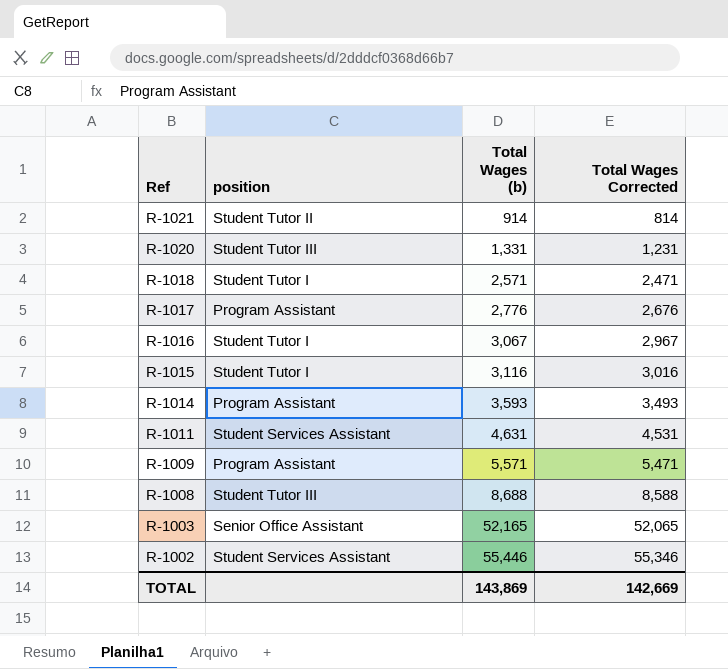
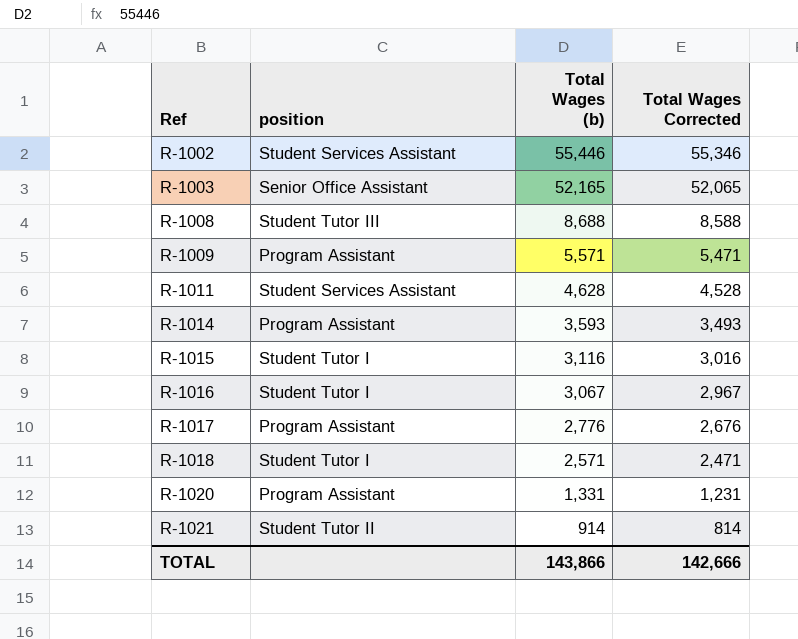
row order: Ref descending -> Ref ascending
R-1011 | Total Wages (b): 4,631 -> 4,628
R-1011 | Total Wages Corrected: 4,531 -> 4,528
R-1020 | position: Student Tutor III -> Program Assistant
TOTAL | Total Wages (b): 143,869 -> 143,866
TOTAL | Total Wages Corrected: 142,669 -> 142,666

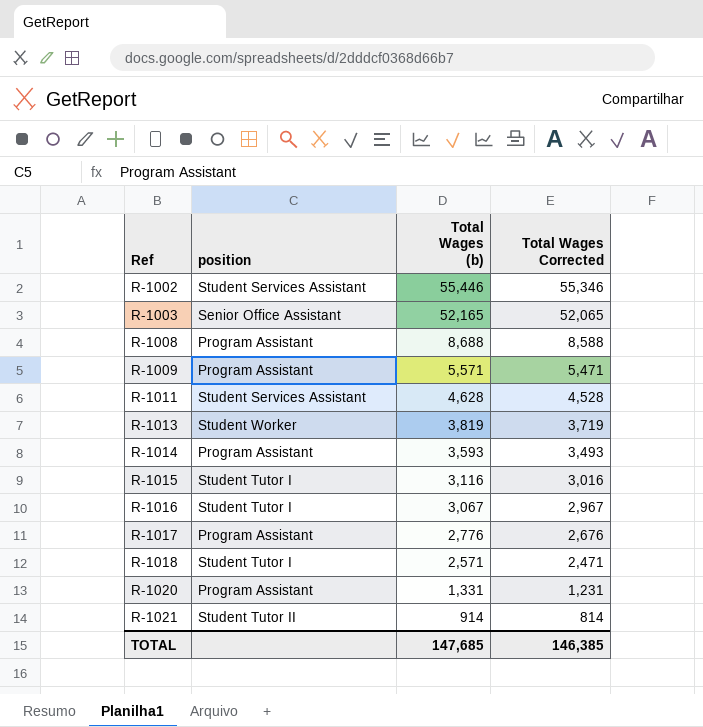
R-1008 | position: Student Tutor III -> Program Assistant
row R-1013: none -> Student Worker | 3,819 | 3,719
TOTAL | Total Wages (b): 143,866 -> 147,685
TOTAL | Total Wages Corrected: 142,666 -> 146,385

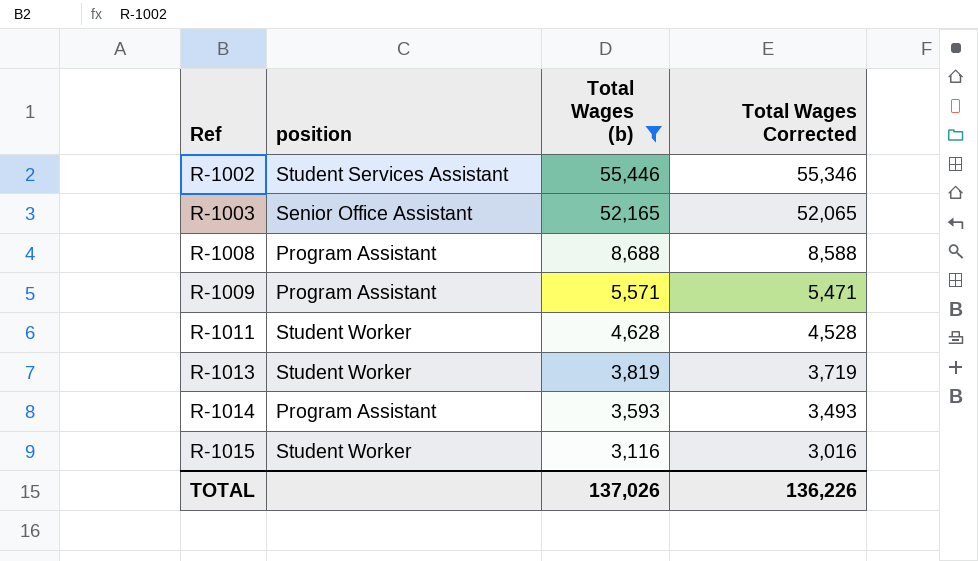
filter: none -> Total Wages (b) >= 3,116
R-1011 | position: Student Services Assistant -> Student Worker
R-1015 | position: Student Tutor I -> Student Worker
TOTAL | Total Wages (b): 147,685 -> 137,026
TOTAL | Total Wages Corrected: 146,385 -> 136,226

